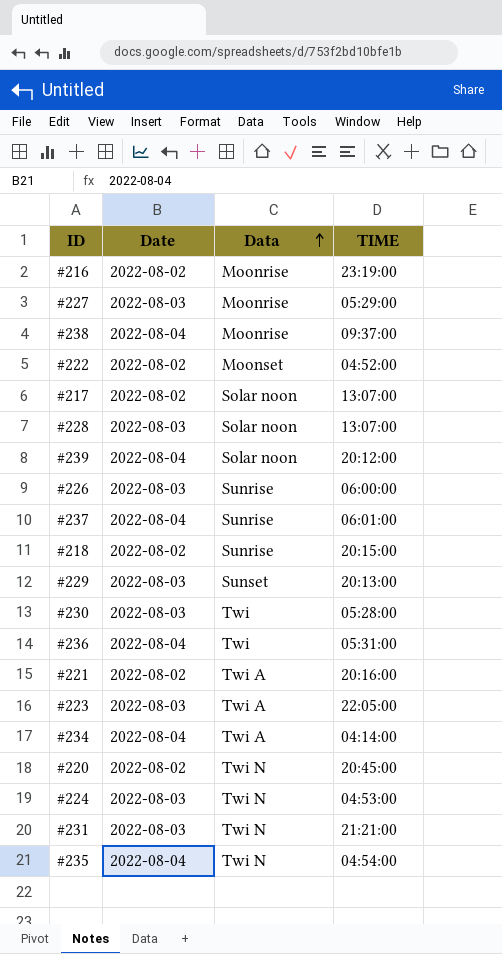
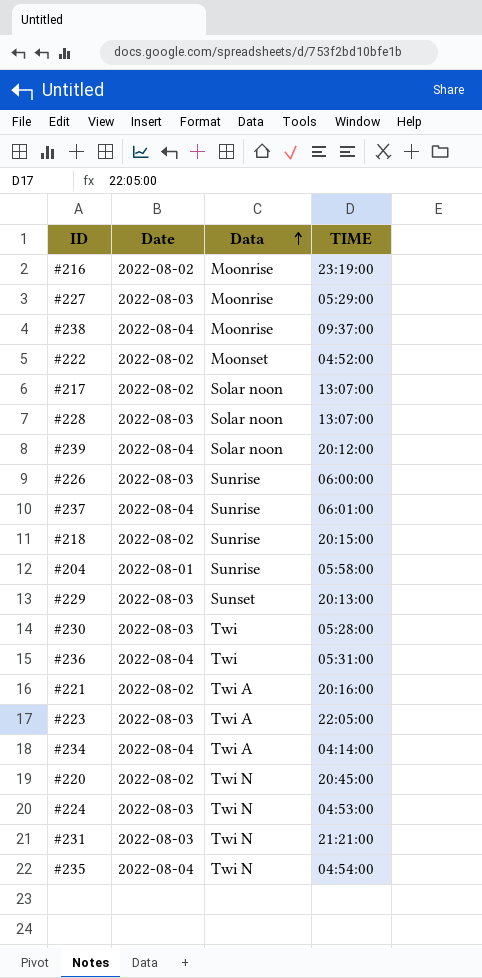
row #204: none -> 2022-08-01 | Sunrise | 05:58:00

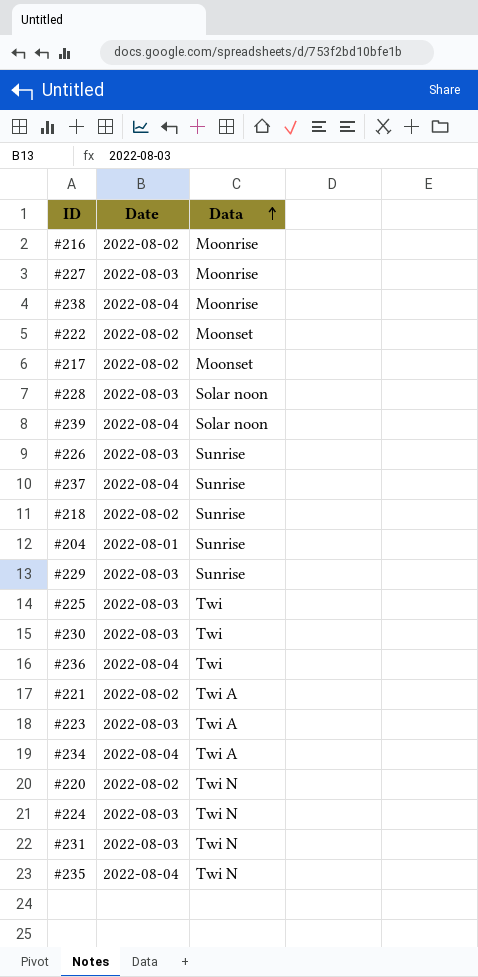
column TIME | position: 4 -> none
#217 | Data: Solar noon -> Moonset
#229 | Data: Sunset -> Sunrise
row #225: none -> 2022-08-03 | Twi

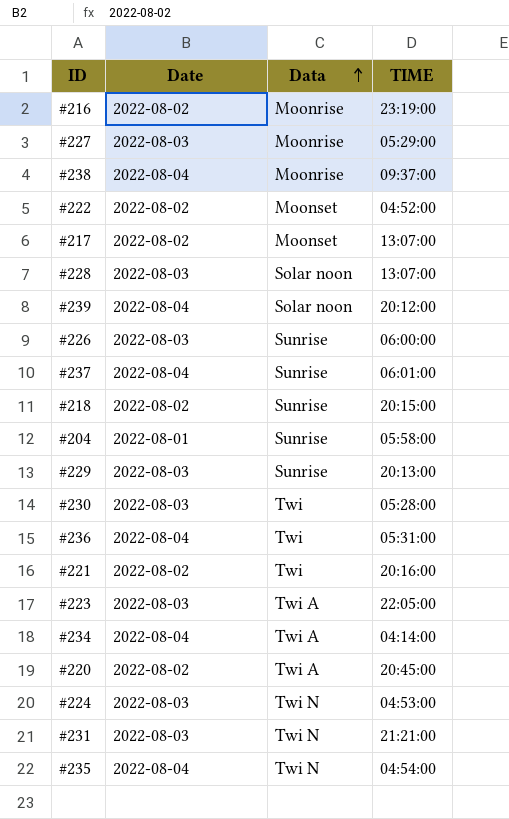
column TIME | position: none -> 4
row #225: 2022-08-03 | Twi -> none
#221 | Data: Twi A -> Twi
#220 | Data: Twi N -> Twi A

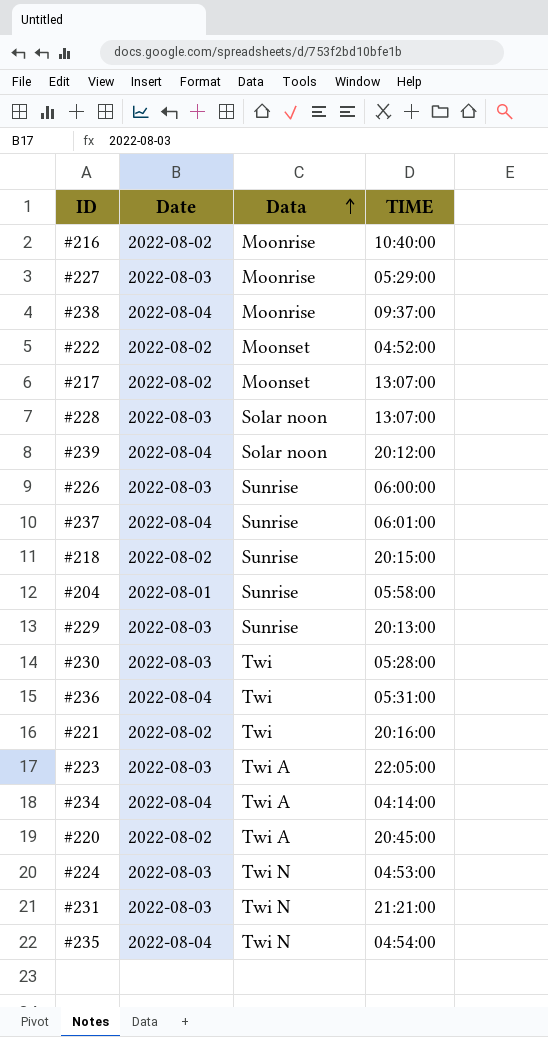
#216 | TIME: 23:19:00 -> 10:40:00

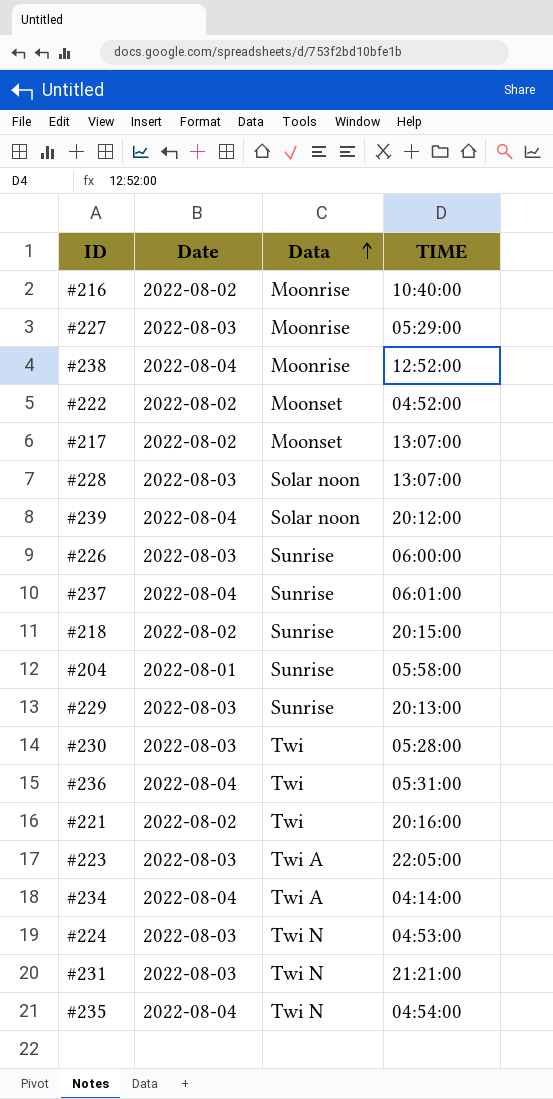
row #220: 2022-08-02 | Twi A | 20:45:00 -> none
#238 | TIME: 09:37:00 -> 12:52:00

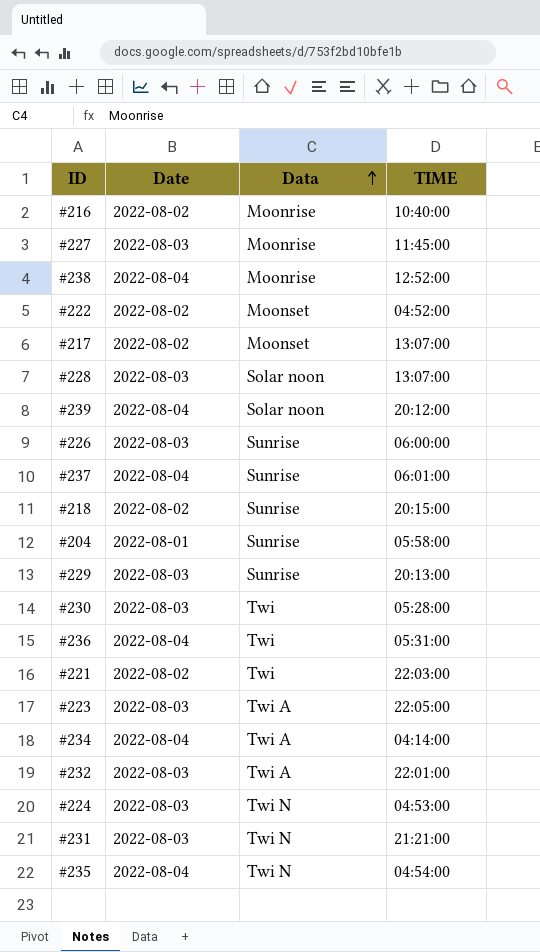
#227 | TIME: 05:29:00 -> 11:45:00
#221 | TIME: 20:16:00 -> 22:03:00
row #232: none -> 2022-08-03 | Twi A | 22:01:00

